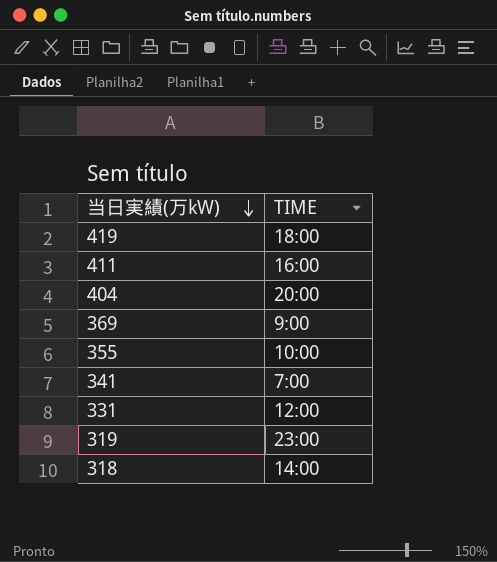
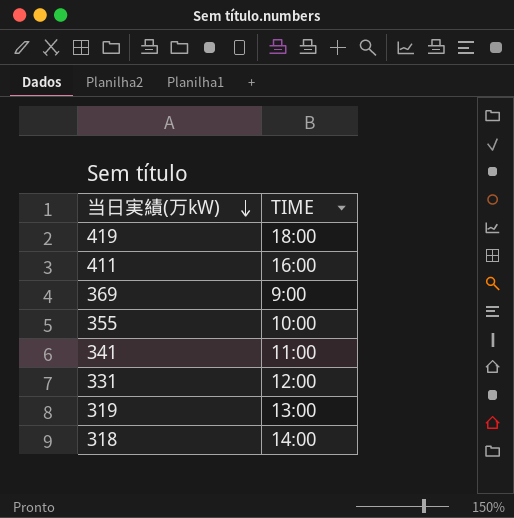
row 404: 20:00 -> none
341 | TIME: 7:00 -> 11:00
319 | TIME: 23:00 -> 13:00

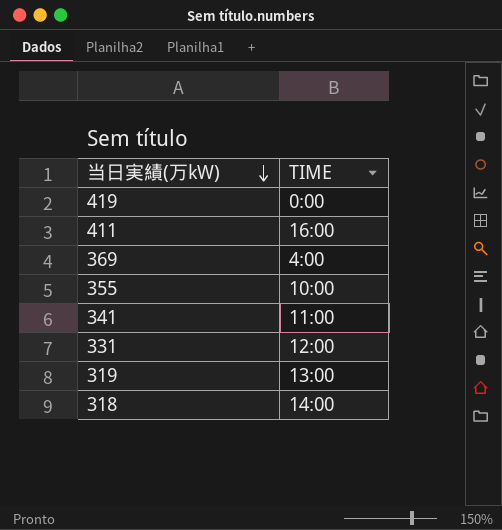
419 | TIME: 18:00 -> 0:00
369 | TIME: 9:00 -> 4:00

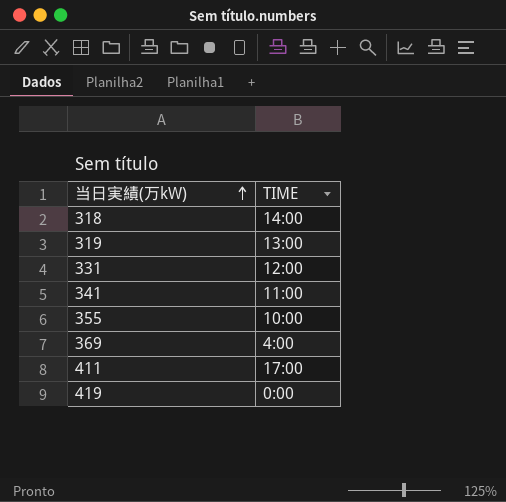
row order: 当日実績(万kW) descending -> 当日実績(万kW) ascending
411 | TIME: 16:00 -> 17:00

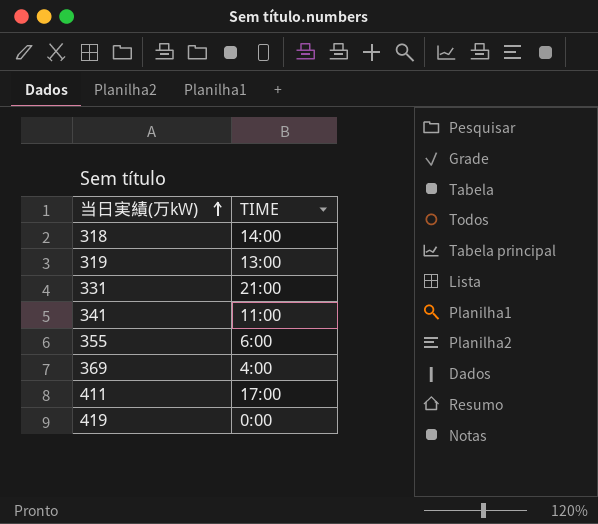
331 | TIME: 12:00 -> 21:00
355 | TIME: 10:00 -> 6:00

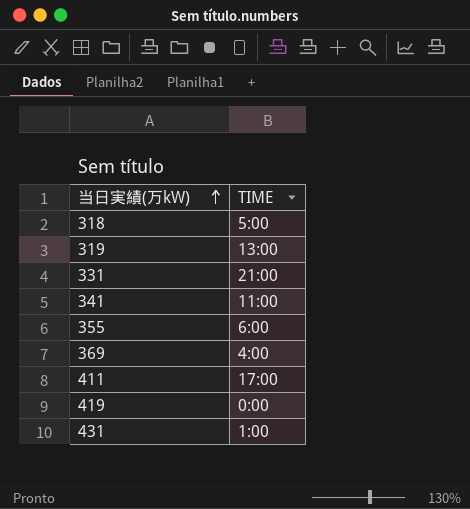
318 | TIME: 14:00 -> 5:00
row 431: none -> 1:00

